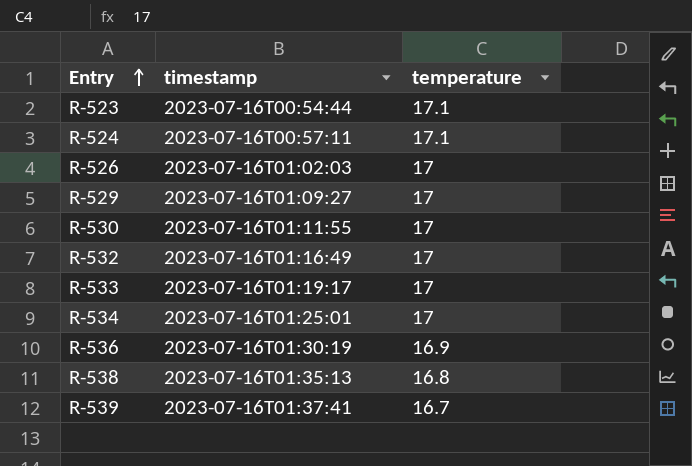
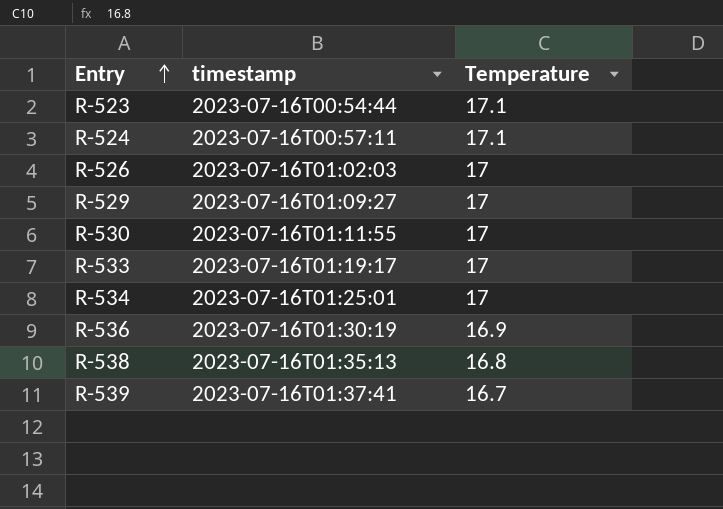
column name: temperature -> Temperature
row R-532: 2023-07-16T01:16:49 | 17 -> none

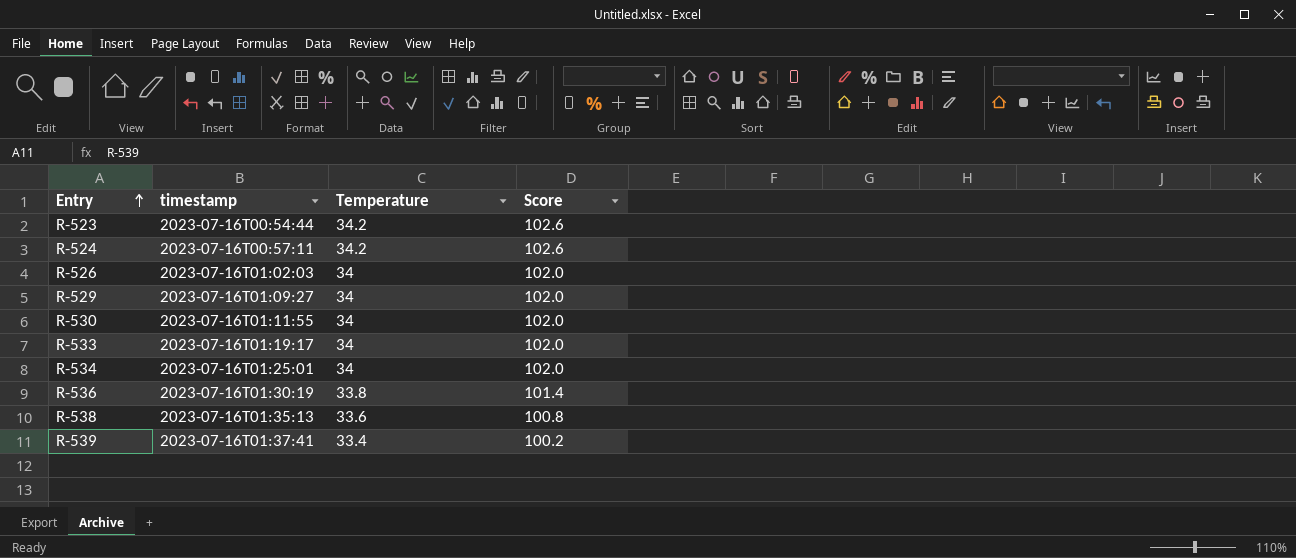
column Score | formula: none -> [Temperature] * 3
R-523 | Temperature: 17.1 -> 34.2
R-524 | Temperature: 17.1 -> 34.2
R-526 | Temperature: 17 -> 34
R-529 | Temperature: 17 -> 34
R-530 | Temperature: 17 -> 34
R-533 | Temperature: 17 -> 34
R-534 | Temperature: 17 -> 34
R-536 | Temperature: 16.9 -> 33.8
R-538 | Temperature: 16.8 -> 33.6
R-539 | Temperature: 16.7 -> 33.4

